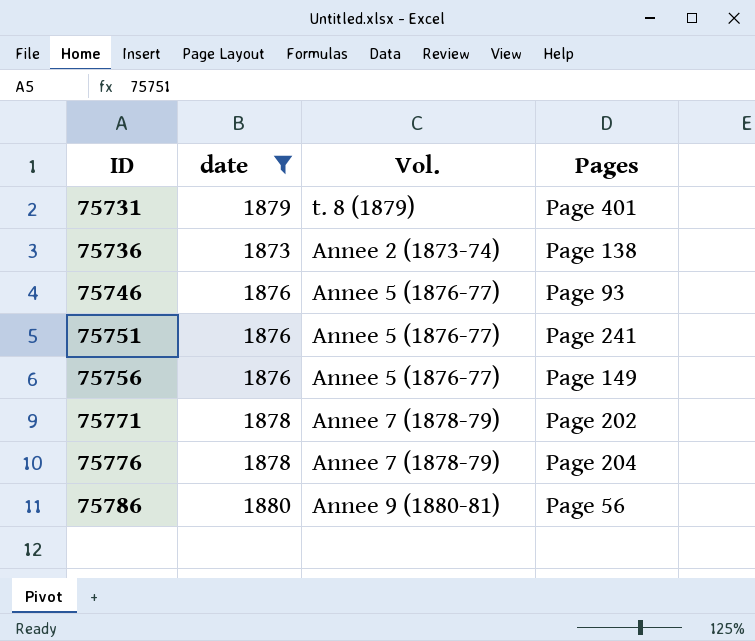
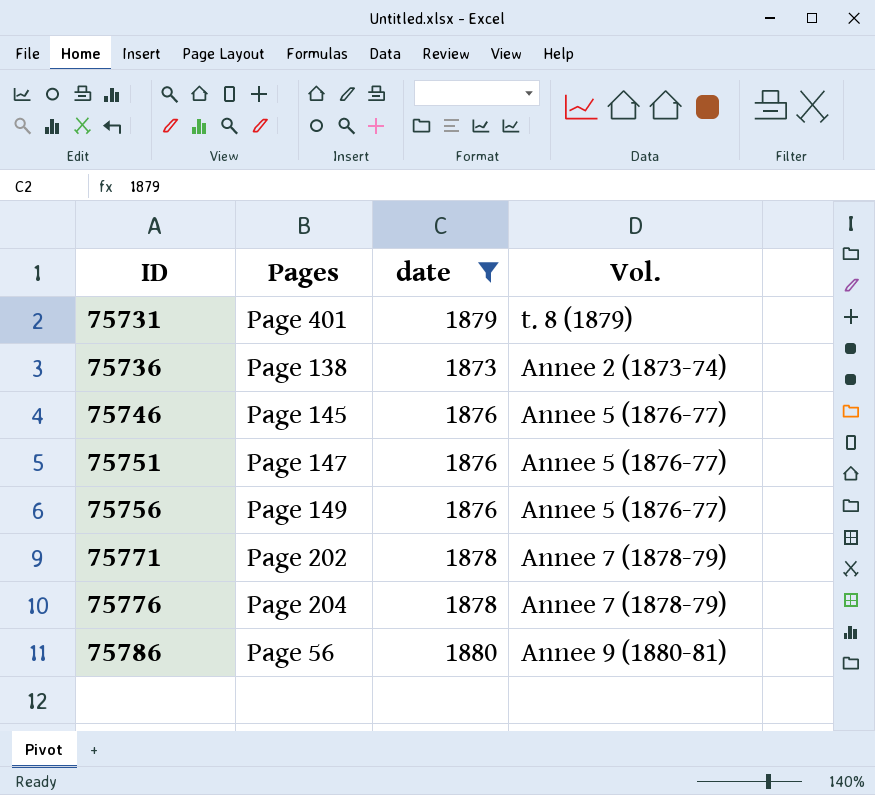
column Pages | position: 4 -> 2
75746 | Pages: Page 93 -> Page 145
75751 | Pages: Page 241 -> Page 147

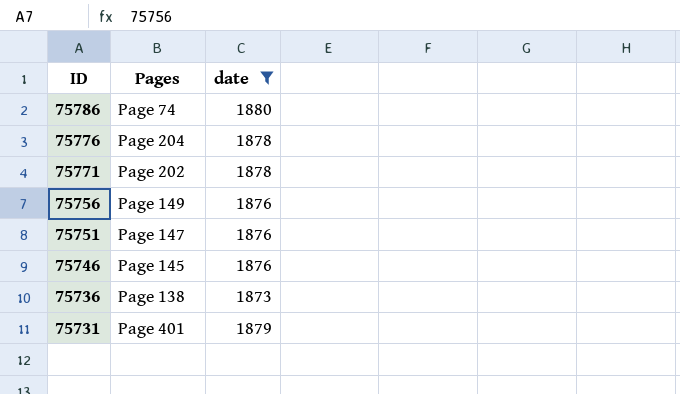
row order: ID ascending -> ID descending
column Vol. | position: 4 -> none
75786 | Pages: Page 56 -> Page 74

